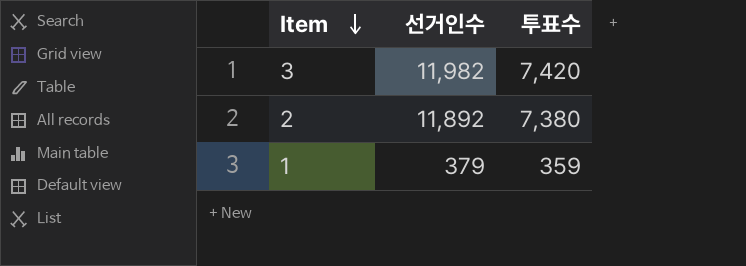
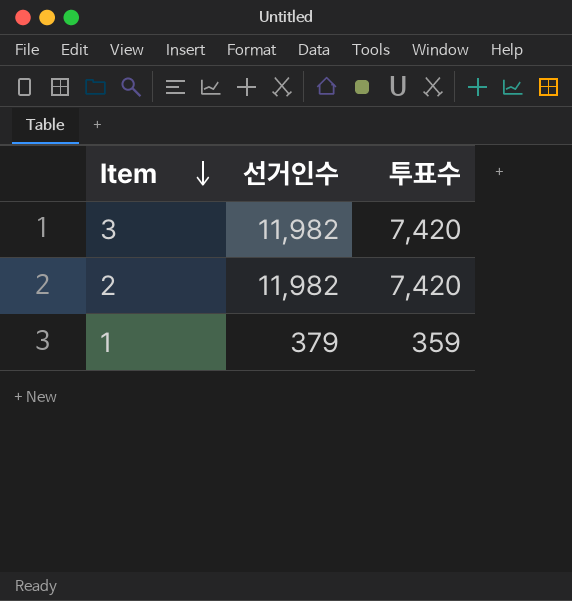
2 | 선거인수: 11,892 -> 11,982
2 | 투표수: 7,380 -> 7,420

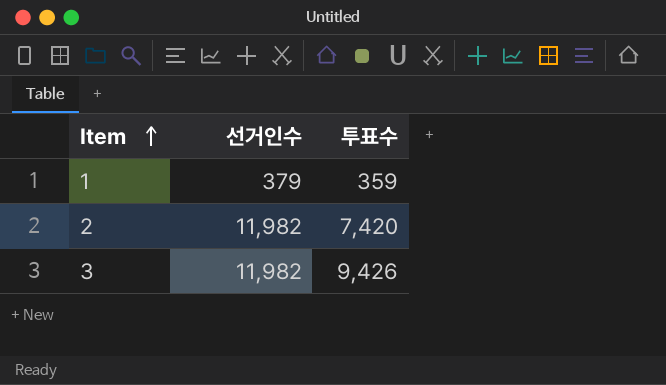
row order: Item descending -> Item ascending
3 | 투표수: 7,420 -> 9,426

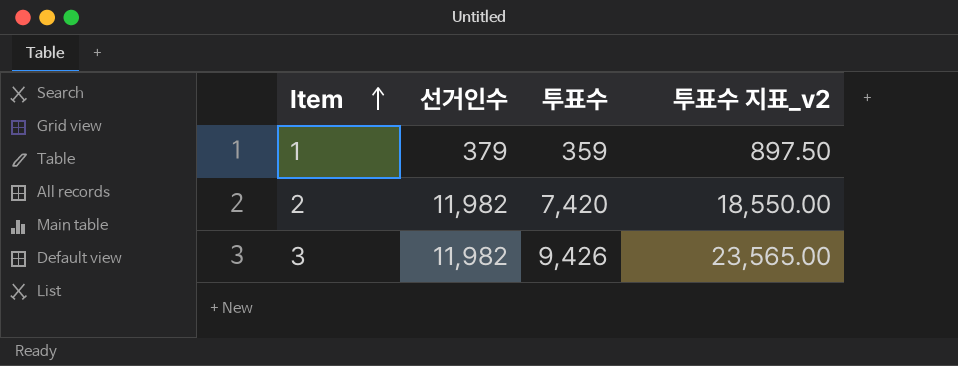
column 투표수 지표_v2 | formula: none -> [투표수] * 2.5

